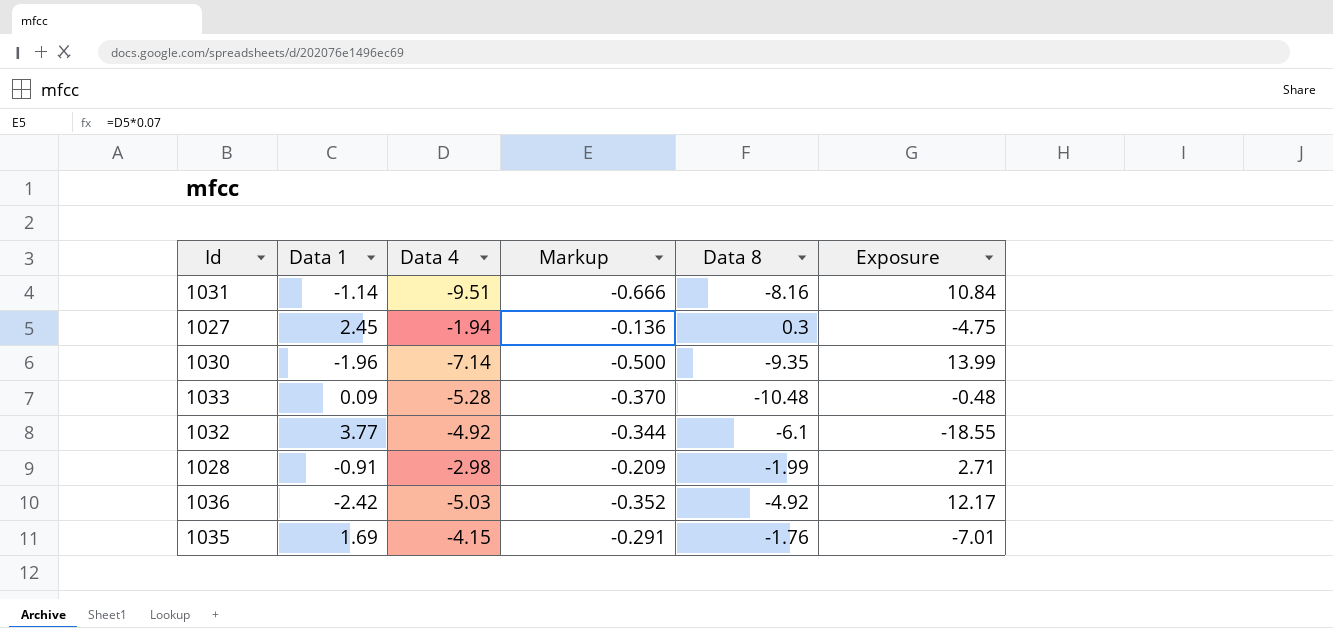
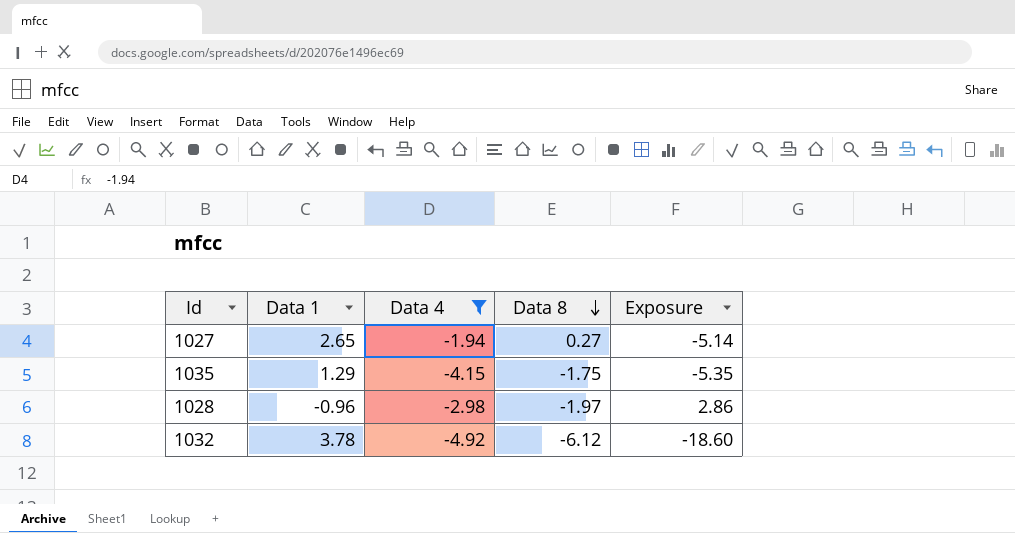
filter: none -> Data 4 >= -4.92
row order: none -> Data 8 descending
column Markup | formula: [Data 4] * 0.07 -> none
1027 | Data 1: 2.45 -> 2.65
1027 | Data 8: 0.3 -> 0.27
1027 | Exposure: -4.75 -> -5.14
1035 | Data 1: 1.69 -> 1.29
1035 | Data 8: -1.76 -> -1.75
1035 | Exposure: -7.01 -> -5.35
1028 | Data 1: -0.91 -> -0.96
1028 | Data 8: -1.99 -> -1.97
1028 | Exposure: 2.71 -> 2.86
1032 | Data 1: 3.77 -> 3.78
1032 | Data 8: -6.1 -> -6.12
1032 | Exposure: -18.55 -> -18.60

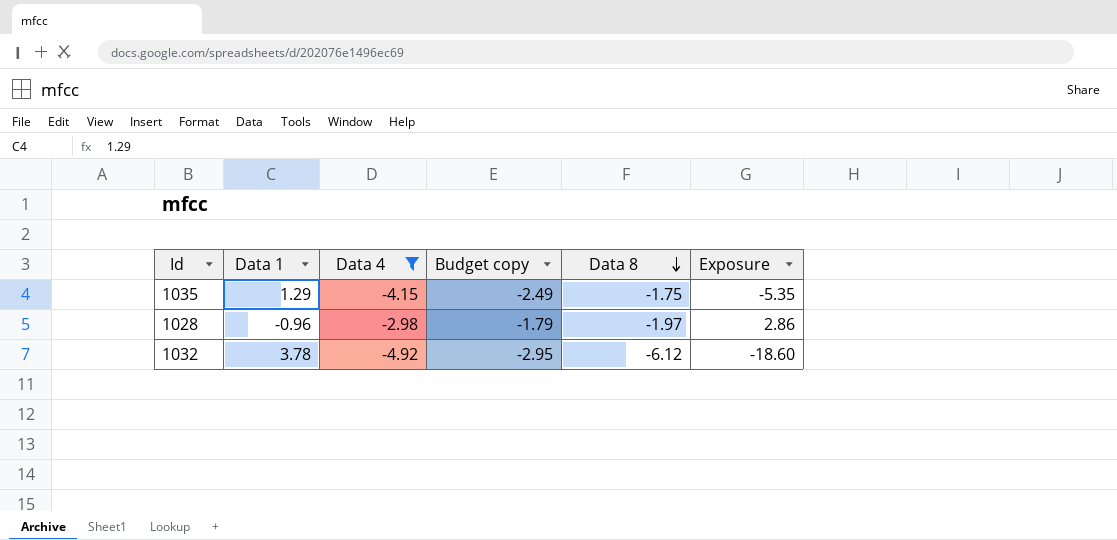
column Budget copy | formula: none -> [Data 4] * 0.6
row 1027: 2.65 | -1.94 | 0.27 | -5.14 -> none

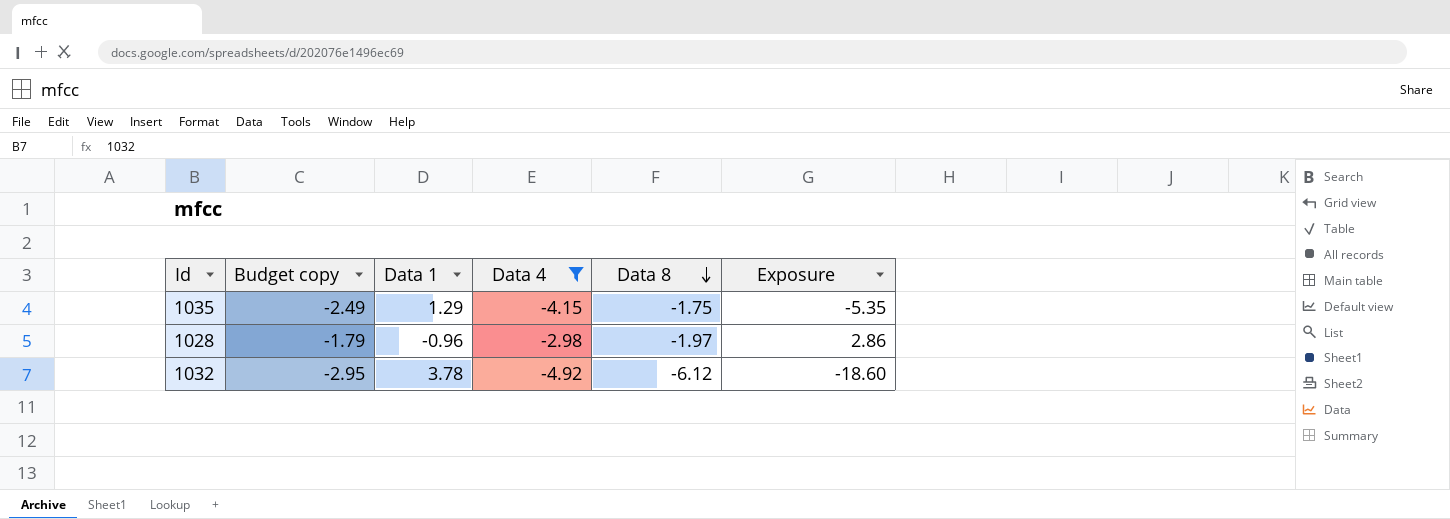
column Budget copy | position: 4 -> 2

